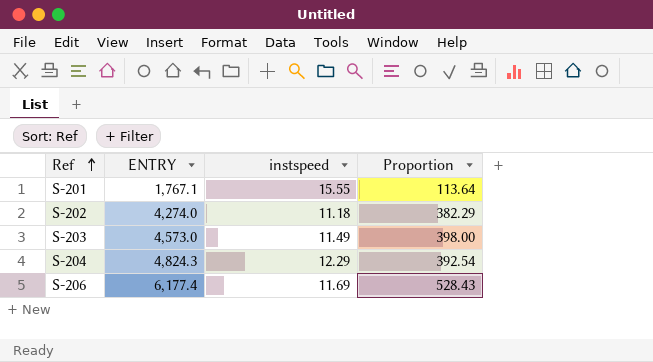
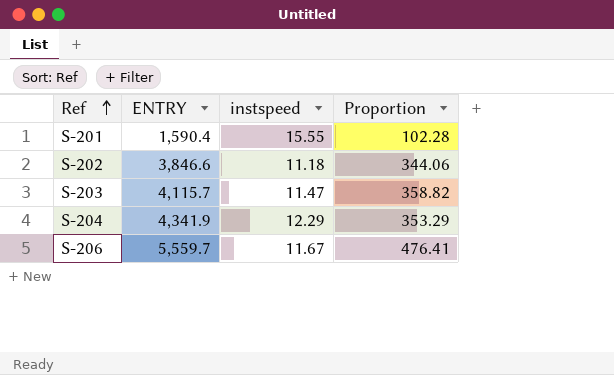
S-201 | ENTRY: 1,767.1 -> 1,590.4
S-201 | Proportion: 113.64 -> 102.28
S-202 | ENTRY: 4,274.0 -> 3,846.6
S-202 | Proportion: 382.29 -> 344.06
S-203 | ENTRY: 4,573.0 -> 4,115.7
S-203 | instspeed: 11.49 -> 11.47
S-203 | Proportion: 398.00 -> 358.82
S-204 | ENTRY: 4,824.3 -> 4,341.9
S-204 | Proportion: 392.54 -> 353.29
S-206 | ENTRY: 6,177.4 -> 5,559.7
S-206 | instspeed: 11.69 -> 11.67
S-206 | Proportion: 528.43 -> 476.41

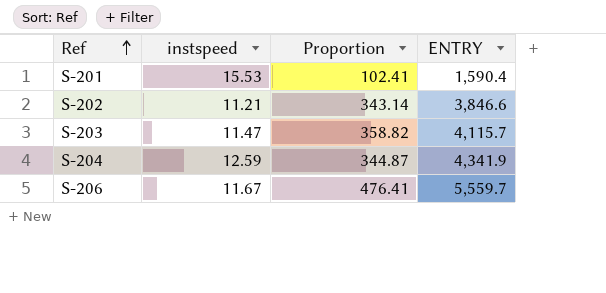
column ENTRY | position: 2 -> 4
S-201 | instspeed: 15.55 -> 15.53
S-201 | Proportion: 102.28 -> 102.41
S-202 | instspeed: 11.18 -> 11.21
S-202 | Proportion: 344.06 -> 343.14
S-204 | instspeed: 12.29 -> 12.59
S-204 | Proportion: 353.29 -> 344.87

